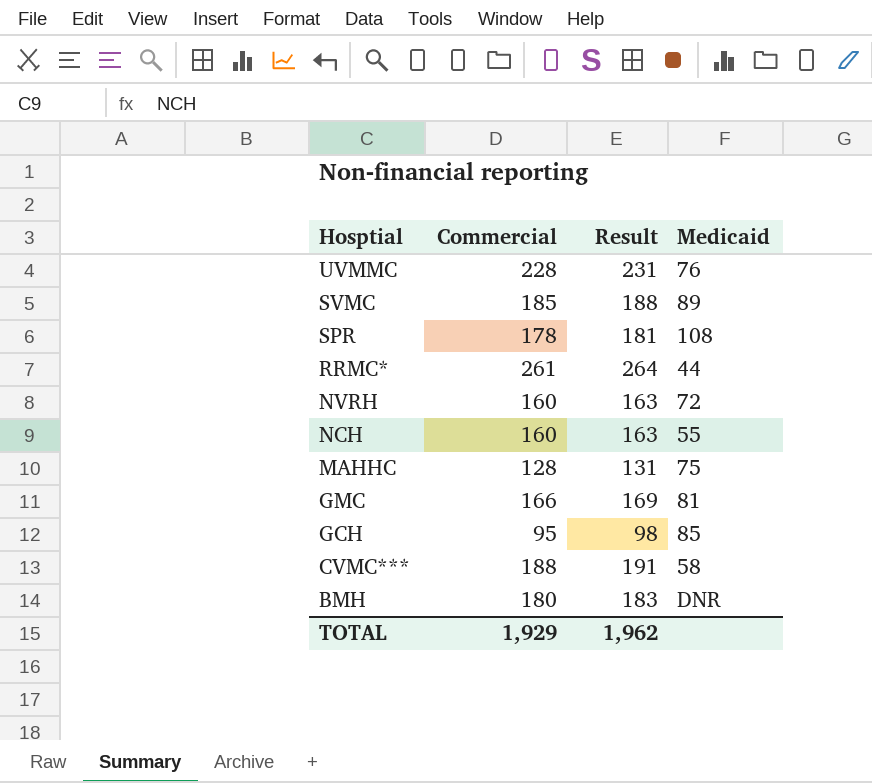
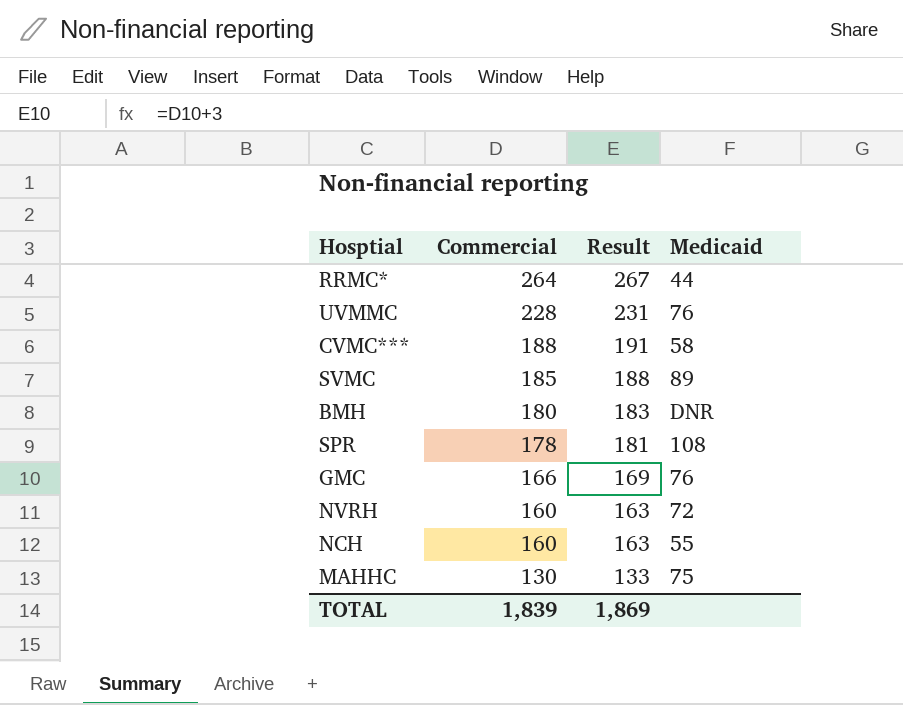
row order: Hosptial descending -> Commercial descending
row GCH: 95 | 98 | 85 -> none
RRMC* | Commercial: 261 -> 264
RRMC* | Result: 264 -> 267
GMC | Medicaid: 81 -> 76
MAHHC | Commercial: 128 -> 130
MAHHC | Result: 131 -> 133
TOTAL | Commercial: 1,929 -> 1,839
TOTAL | Result: 1,962 -> 1,869

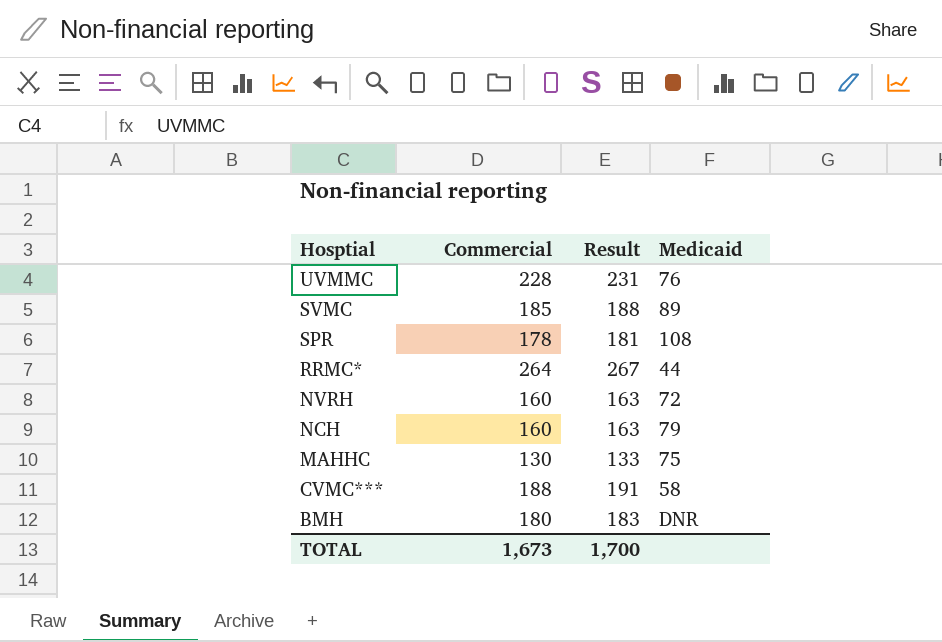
row order: Commercial descending -> Hosptial descending
row GMC: 166 | 169 | 76 -> none
NCH | Medicaid: 55 -> 79
TOTAL | Commercial: 1,839 -> 1,673
TOTAL | Result: 1,869 -> 1,700

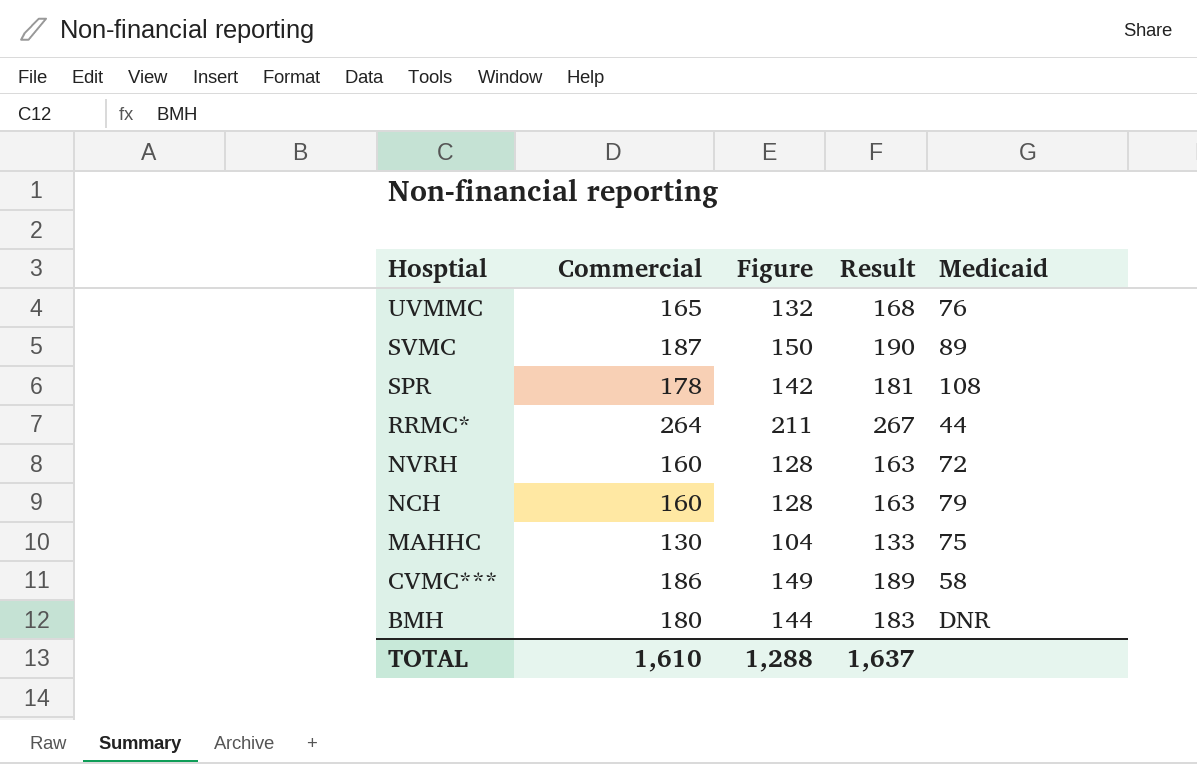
column Figure | formula: none -> [Commercial] * 0.8
UVMMC | Commercial: 228 -> 165
UVMMC | Result: 231 -> 168
SVMC | Commercial: 185 -> 187
SVMC | Result: 188 -> 190
CVMC*** | Commercial: 188 -> 186
CVMC*** | Result: 191 -> 189
TOTAL | Commercial: 1,673 -> 1,610
TOTAL | Result: 1,700 -> 1,637

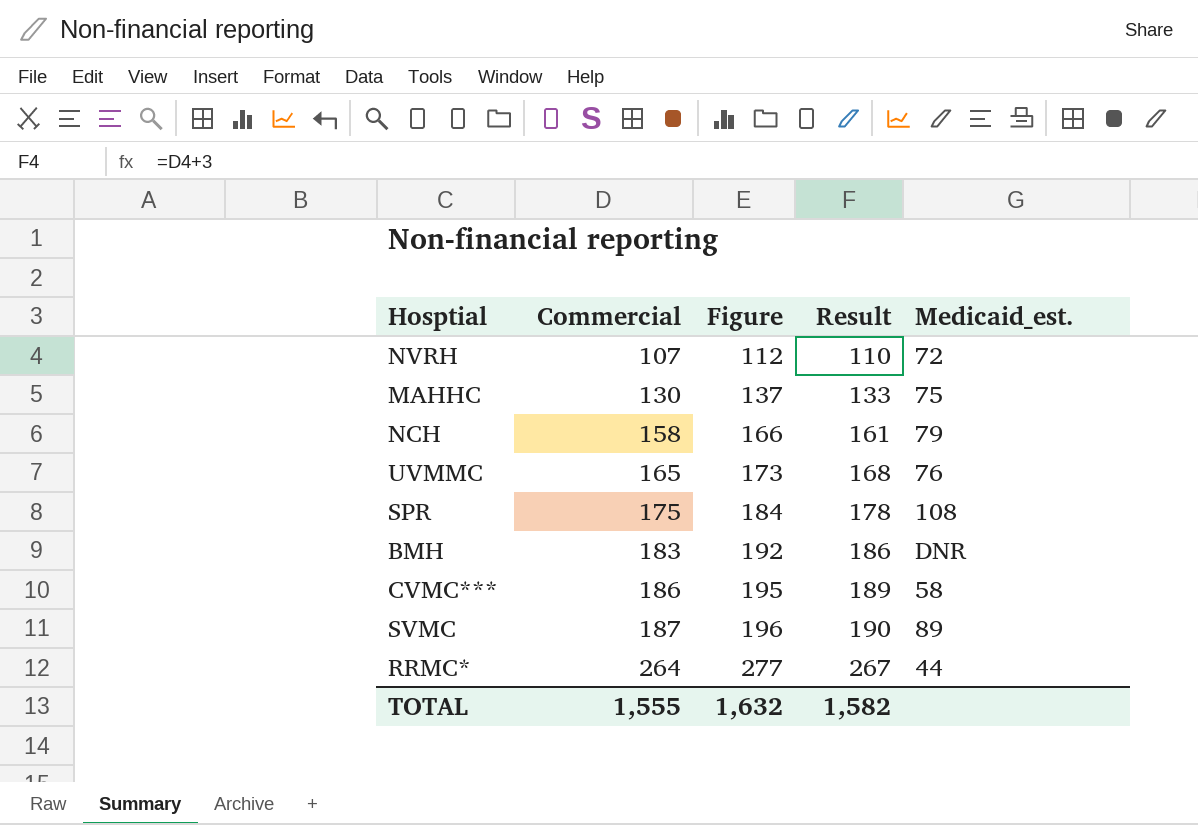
row order: Hosptial descending -> Commercial ascending
column Figure | formula: [Commercial] * 0.8 -> [Commercial] * 1.05
column name: Medicaid -> Medicaid_est.
NVRH | Commercial: 160 -> 107
NVRH | Result: 163 -> 110
NCH | Commercial: 160 -> 158
NCH | Result: 163 -> 161
SPR | Commercial: 178 -> 175
SPR | Result: 181 -> 178
BMH | Commercial: 180 -> 183
BMH | Result: 183 -> 186
TOTAL | Commercial: 1,610 -> 1,555
TOTAL | Figure: 1,288 -> 1,632
TOTAL | Result: 1,637 -> 1,582

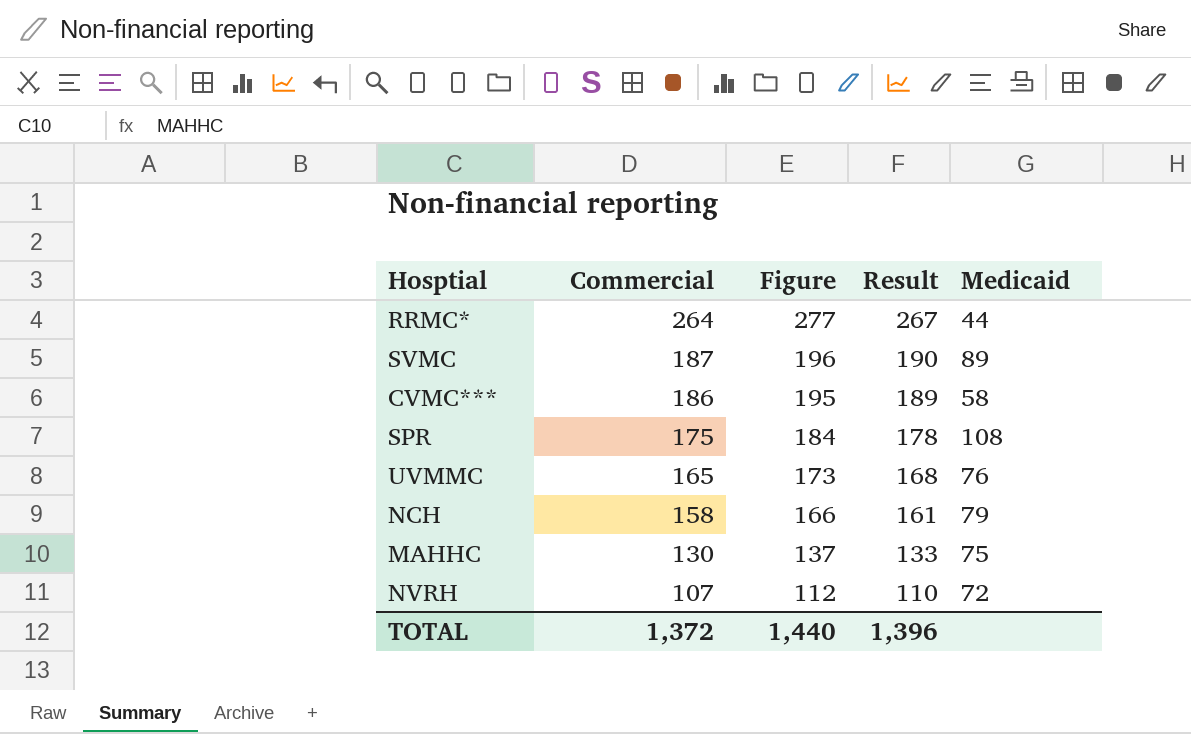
row order: Commercial ascending -> Commercial descending
column name: Medicaid_est. -> Medicaid
row BMH: 183 | 192 | 186 | DNR -> none
TOTAL | Commercial: 1,555 -> 1,372
TOTAL | Figure: 1,632 -> 1,440
TOTAL | Result: 1,582 -> 1,396

